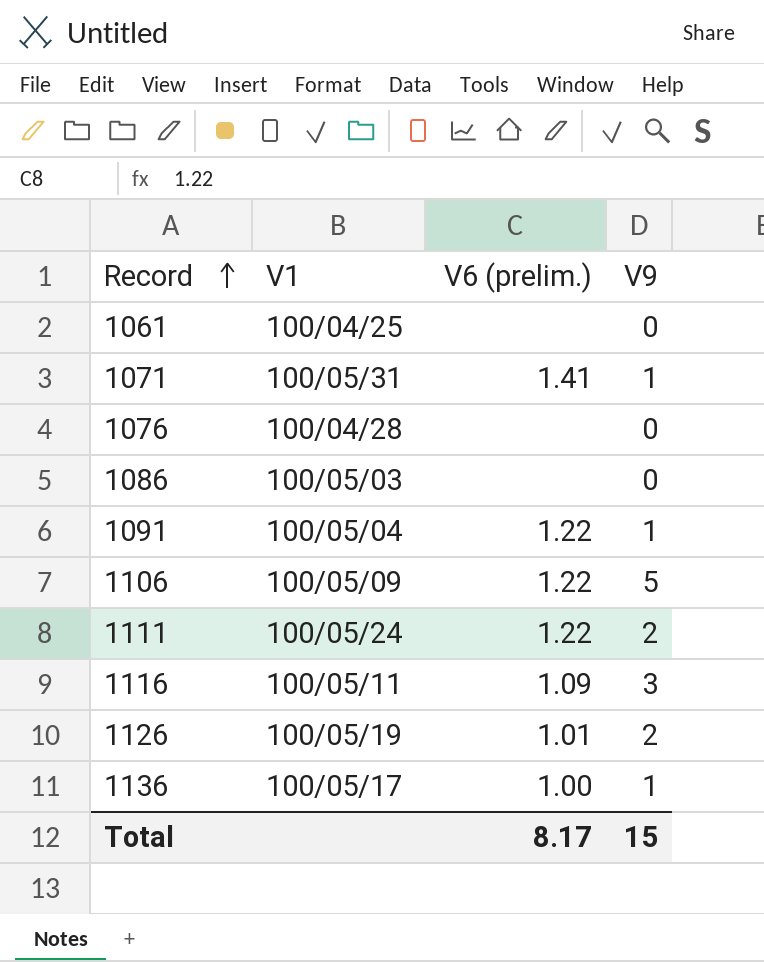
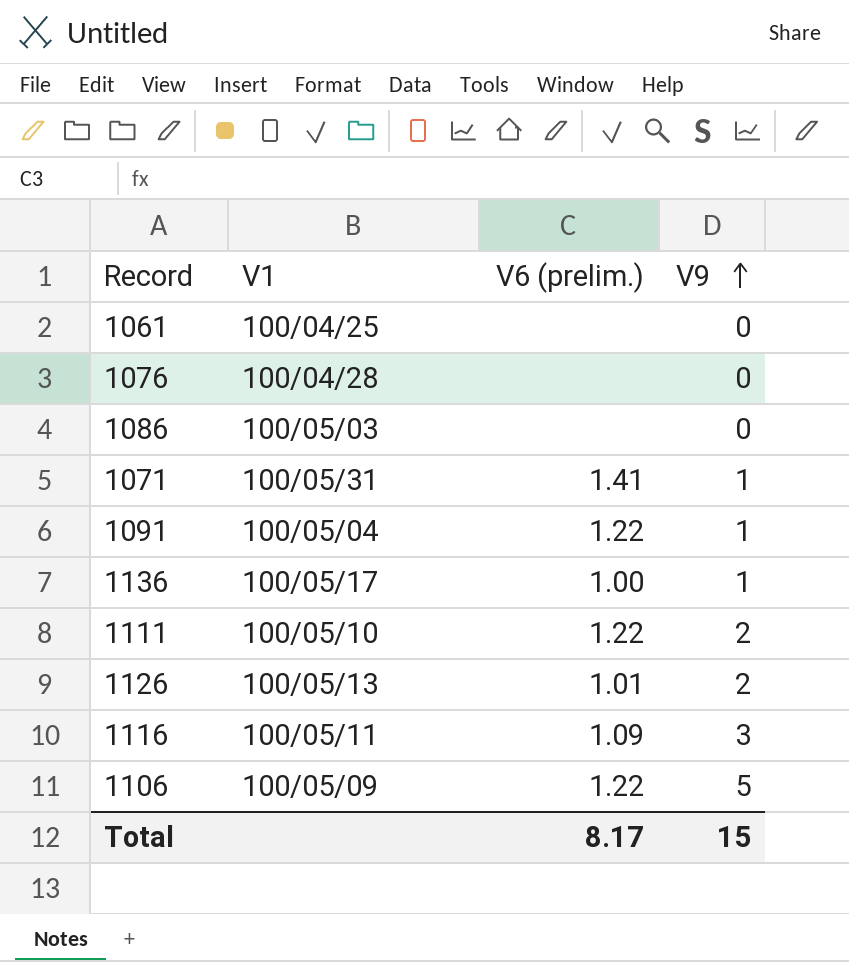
row order: Record ascending -> V9 ascending
1111 | V1: 100/05/24 -> 100/05/10
1126 | V1: 100/05/19 -> 100/05/13

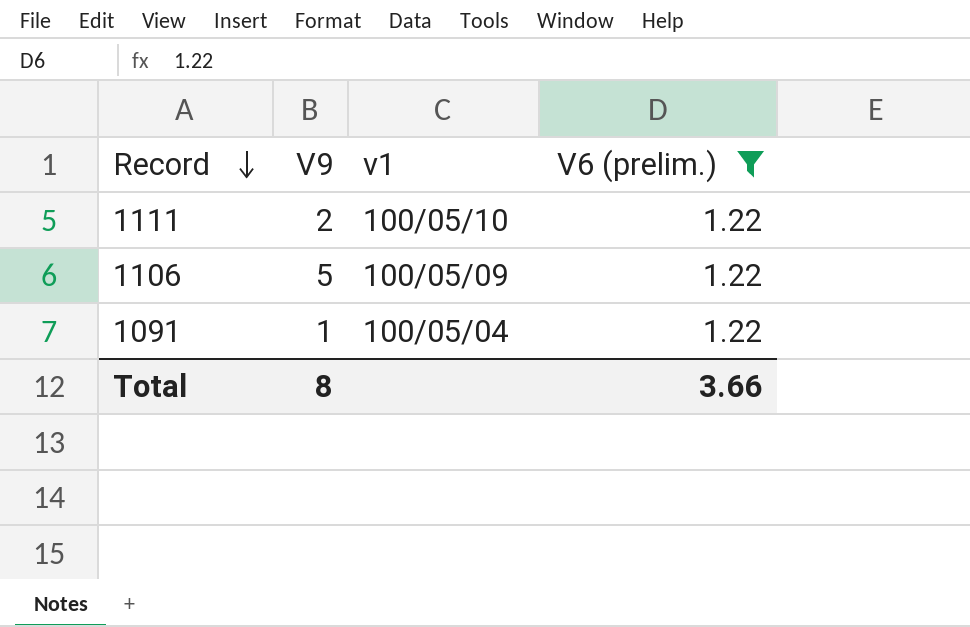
filter: none -> V6 (prelim.) = 1.22
row order: V9 ascending -> Record descending
column V9 | position: 4 -> 2
column name: V1 -> v1
Total | V9: 15 -> 8
Total | V6 (prelim.): 8.17 -> 3.66

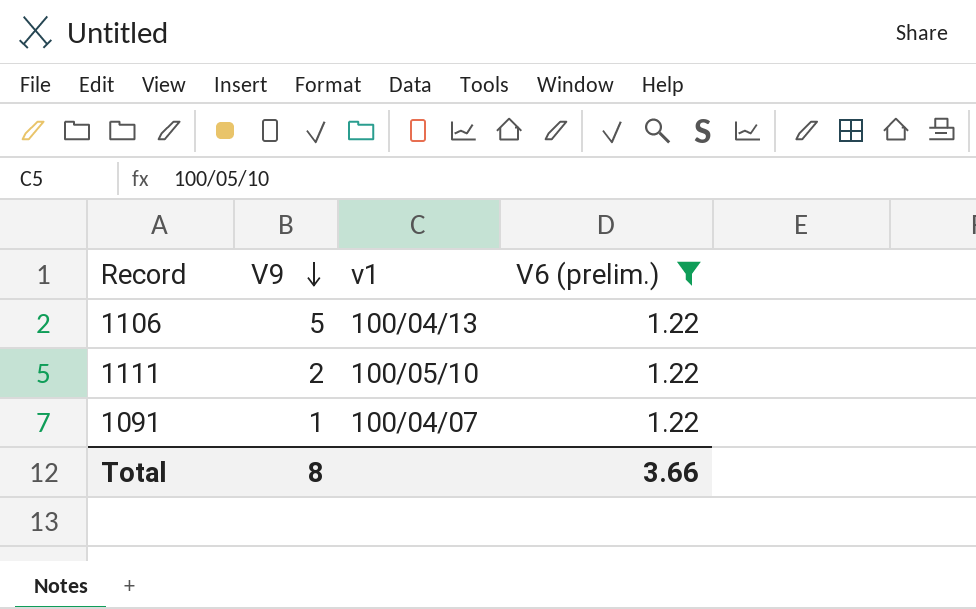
row order: Record descending -> V9 descending
1106 | v1: 100/05/09 -> 100/04/13
1091 | v1: 100/05/04 -> 100/04/07

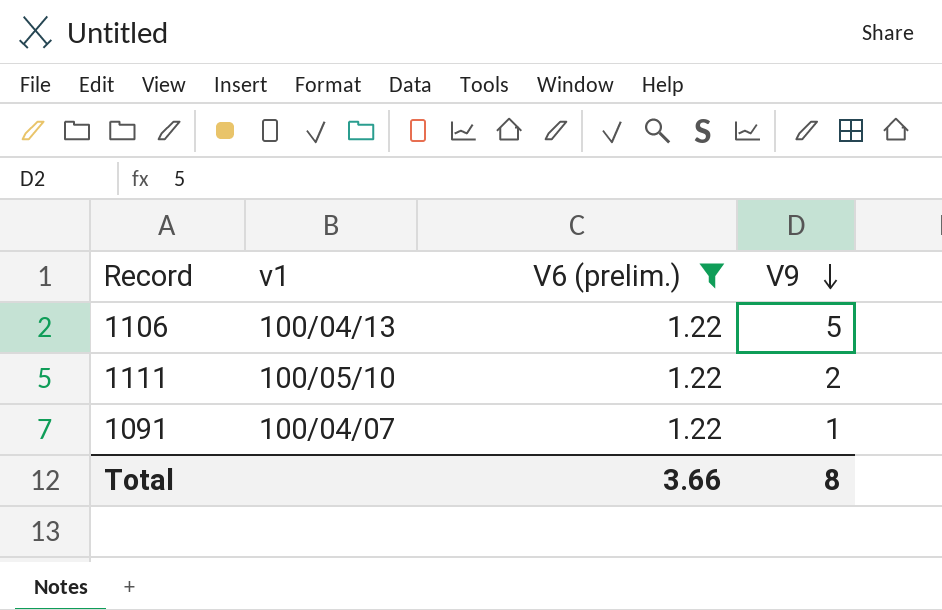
column V9 | position: 2 -> 4

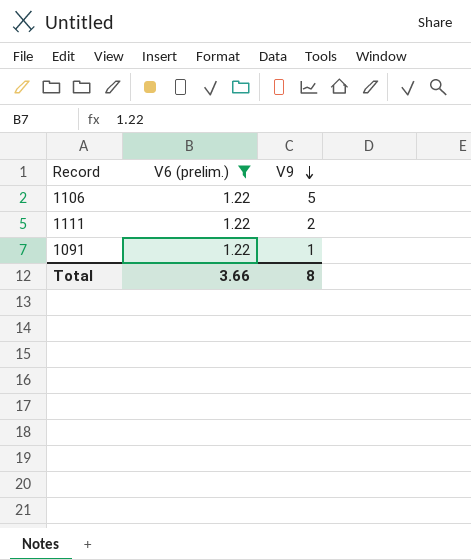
column v1 | position: 2 -> none

